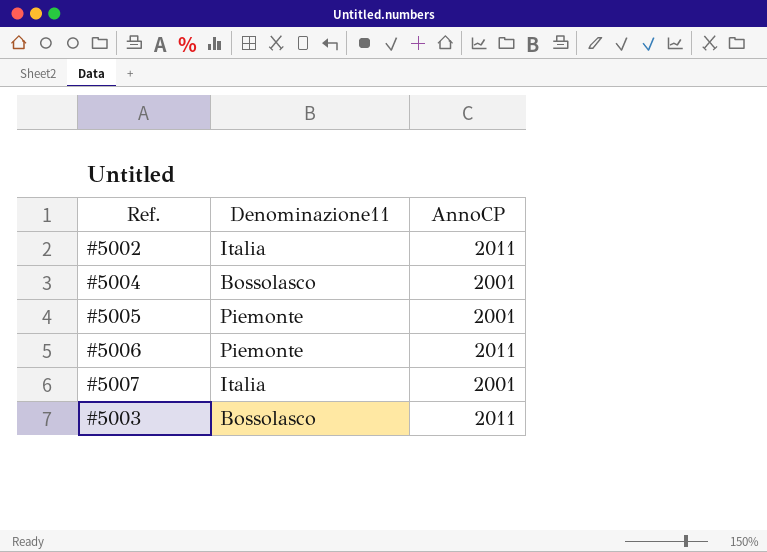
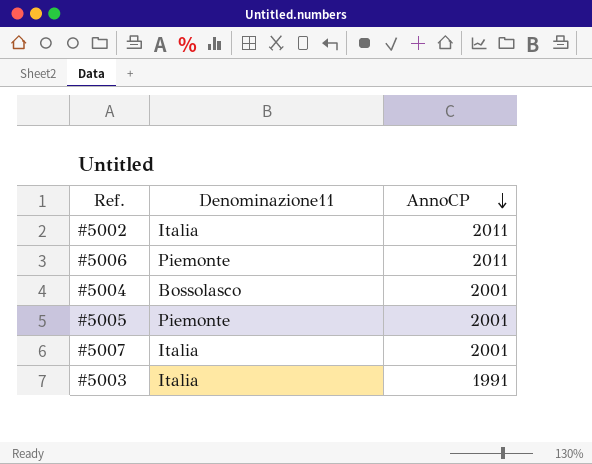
row order: none -> AnnoCP descending
#5003 | Denominazione11: Bossolasco -> Italia
#5003 | AnnoCP: 2011 -> 1991

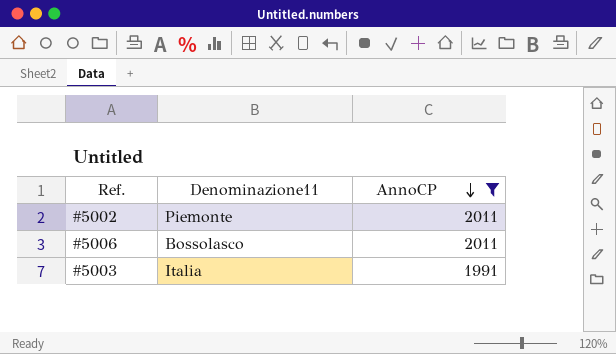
filter: none -> AnnoCP != 2001
#5002 | Denominazione11: Italia -> Piemonte
#5006 | Denominazione11: Piemonte -> Bossolasco

